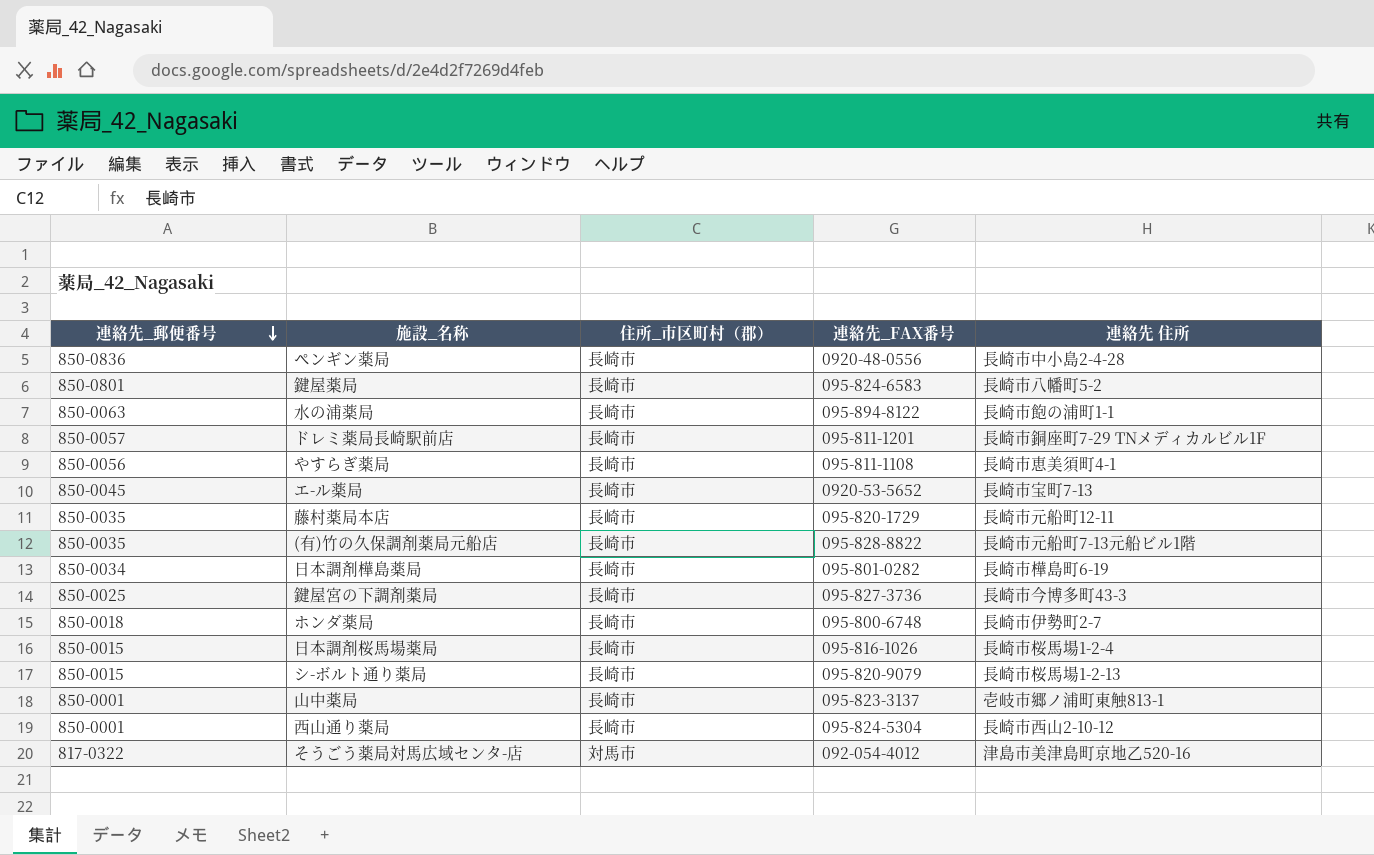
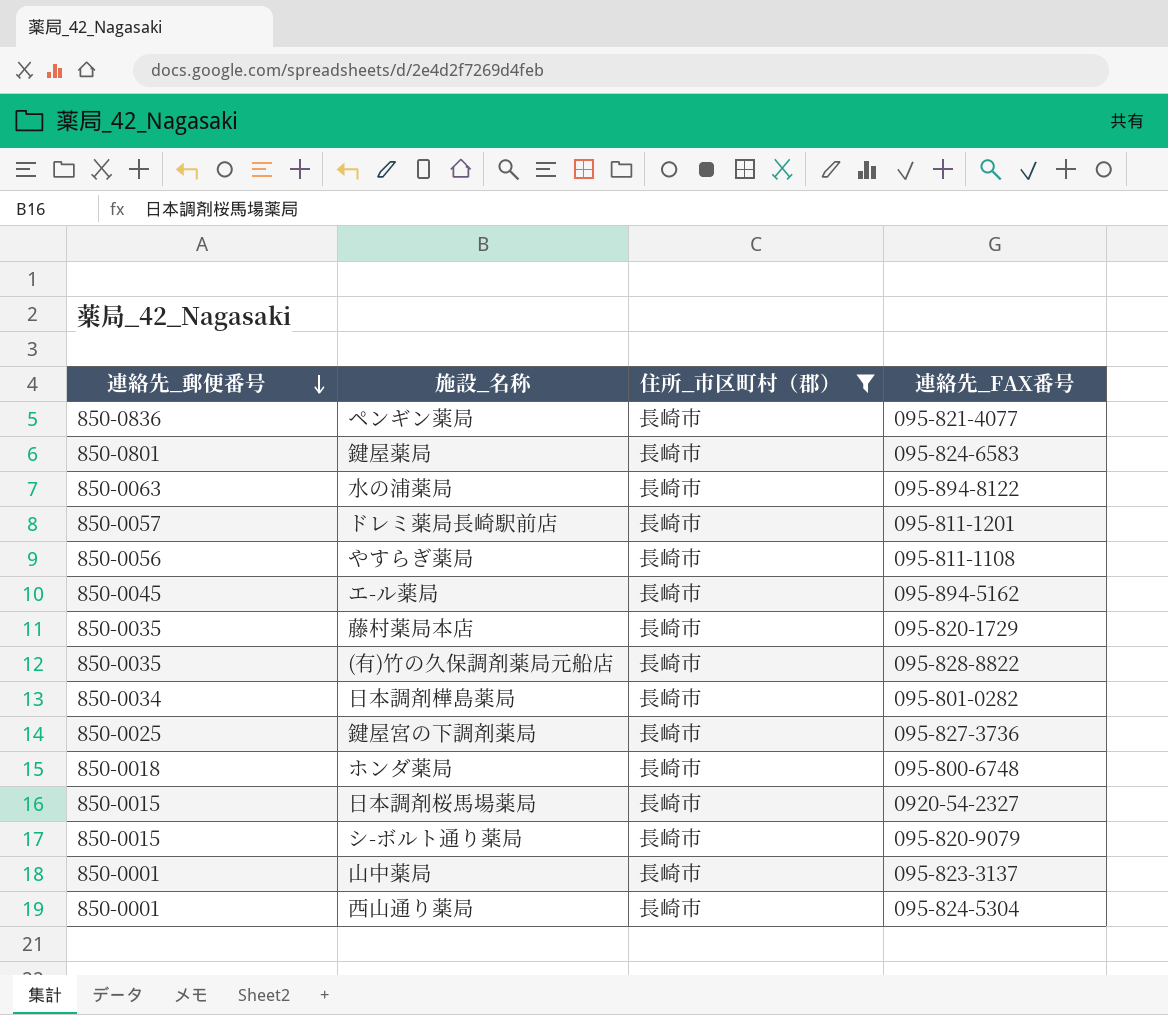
filter: none -> 住所_市区町村（郡） = 長崎市
column 連絡先 住所 | position: 5 -> none
ペンギン薬局 | 連絡先_FAX番号: 0920-48-0556 -> 095-821-4077
エ-ル薬局 | 連絡先_FAX番号: 0920-53-5652 -> 095-894-5162
日本調剤桜馬場薬局 | 連絡先_FAX番号: 095-816-1026 -> 0920-54-2327

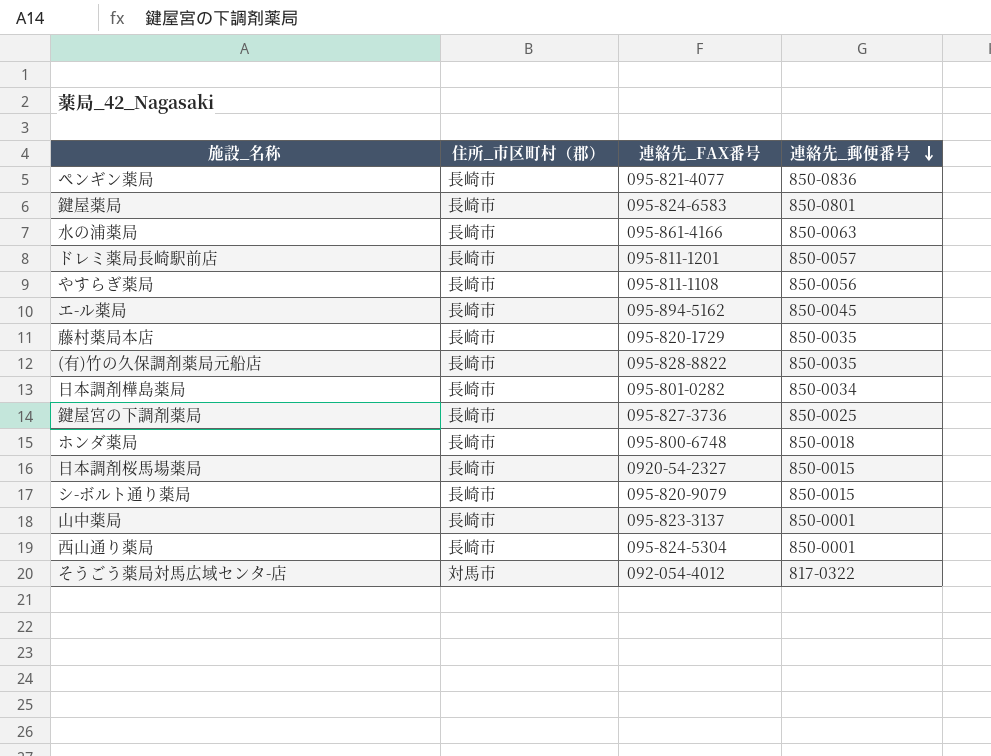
filter: 住所_市区町村（郡） = 長崎市 -> none
column 連絡先_郵便番号 | position: 1 -> 4
水の浦薬局 | 連絡先_FAX番号: 095-894-8122 -> 095-861-4166

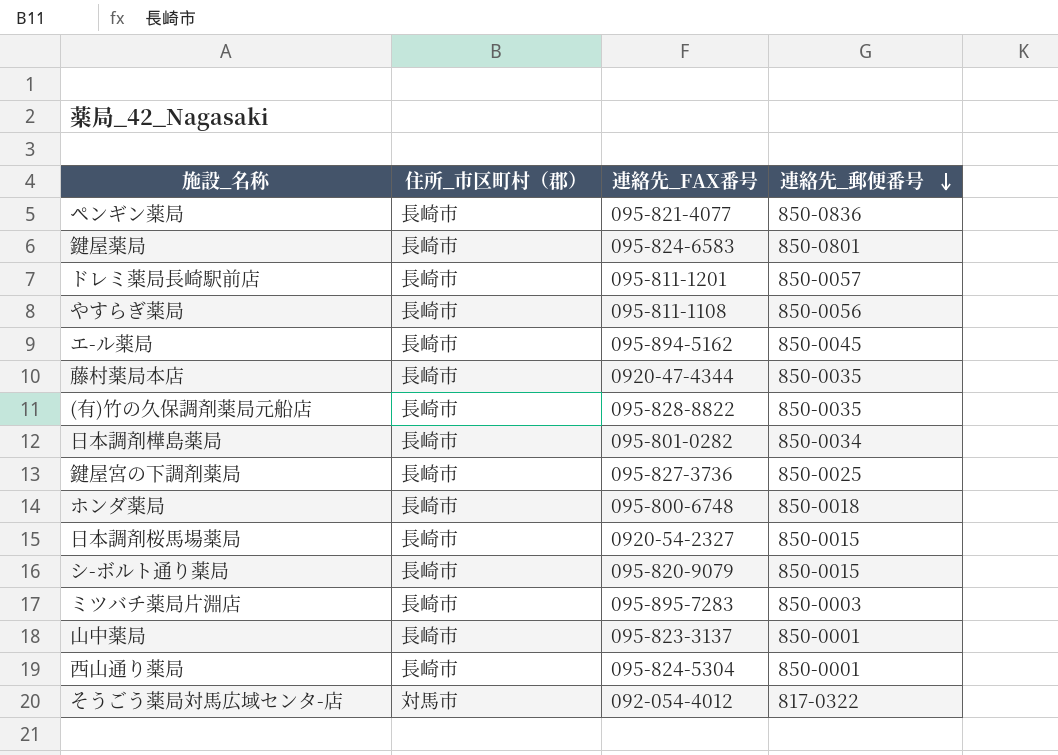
row 水の浦薬局: 長崎市 | 095-861-4166 | 850-0063 -> none
藤村薬局本店 | 連絡先_FAX番号: 095-820-1729 -> 0920-47-4344
row ミツバチ薬局片淵店: none -> 長崎市 | 095-895-7283 | 850-0003

